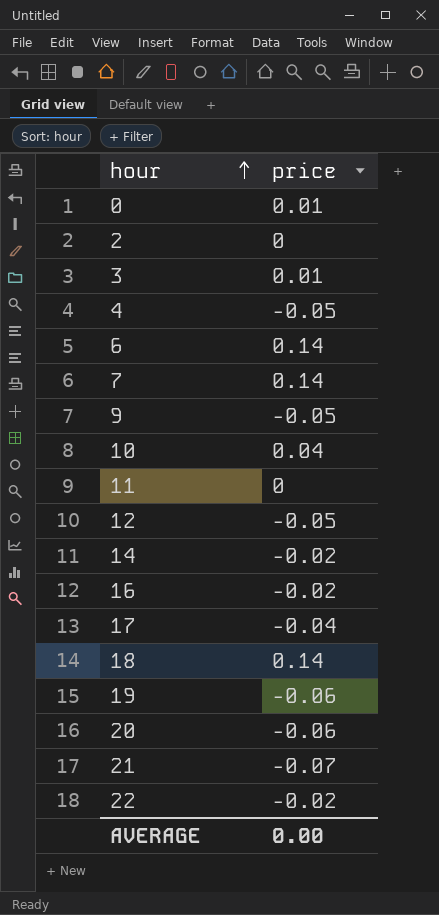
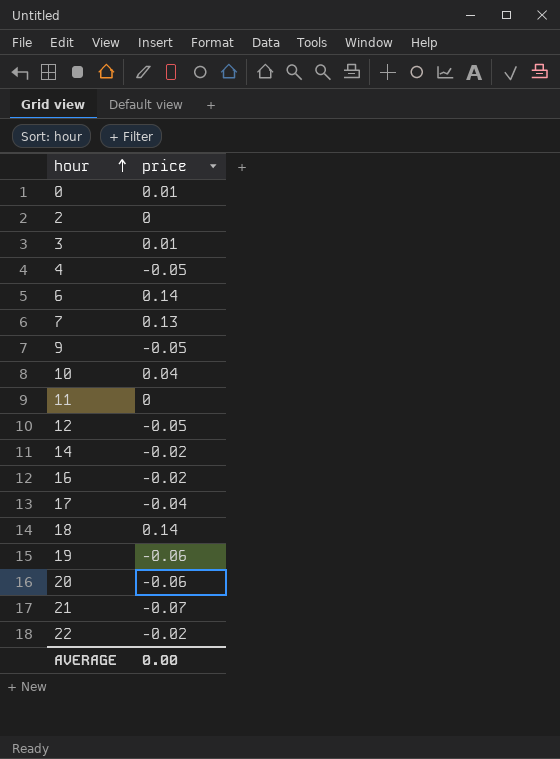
7 | price: 0.14 -> 0.13

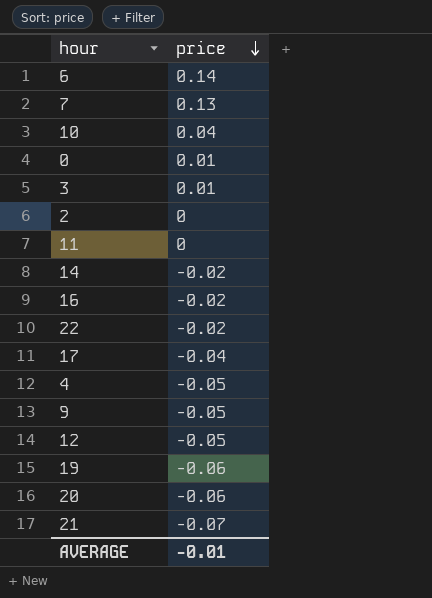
row order: hour ascending -> price descending
row 18: 0.14 -> none
AVERAGE | price: 0.00 -> -0.01

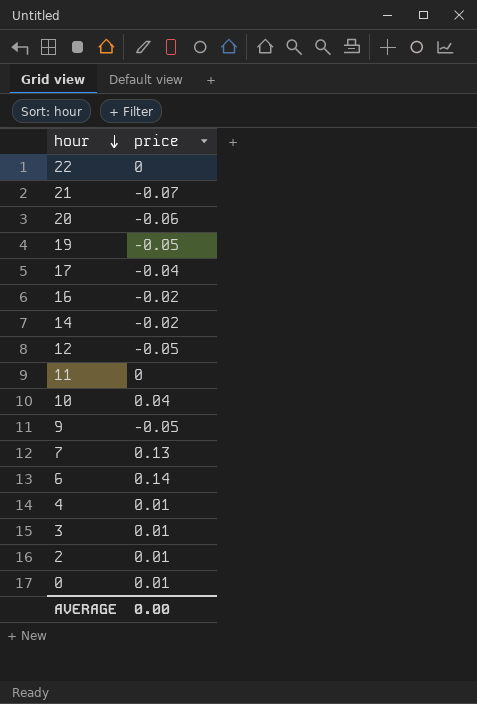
row order: price descending -> hour descending
22 | price: -0.02 -> 0
19 | price: -0.06 -> -0.05
4 | price: -0.05 -> 0.01
2 | price: 0 -> 0.01
AVERAGE | price: -0.01 -> 0.00

